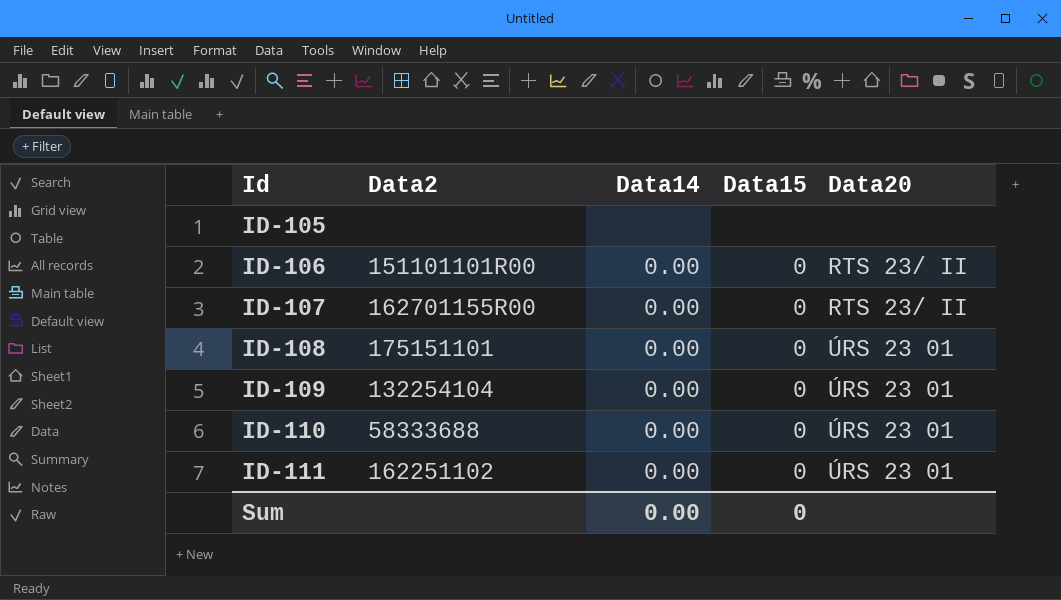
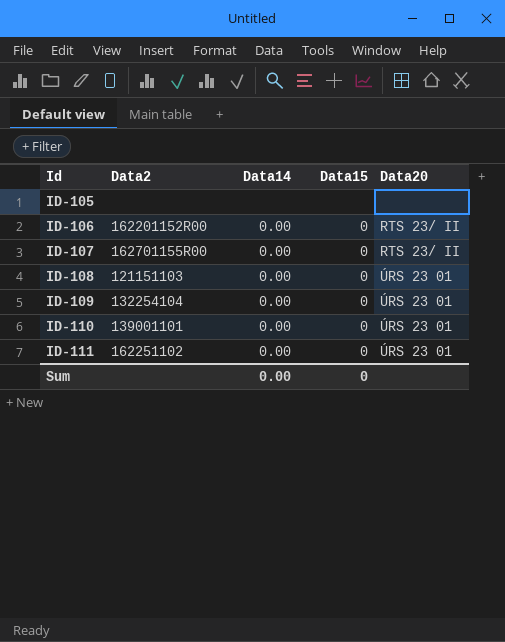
ID-106 | Data2: 151101101R00 -> 162201152R00
ID-108 | Data2: 175151101 -> 121151103
ID-110 | Data2: 58333688 -> 139001101

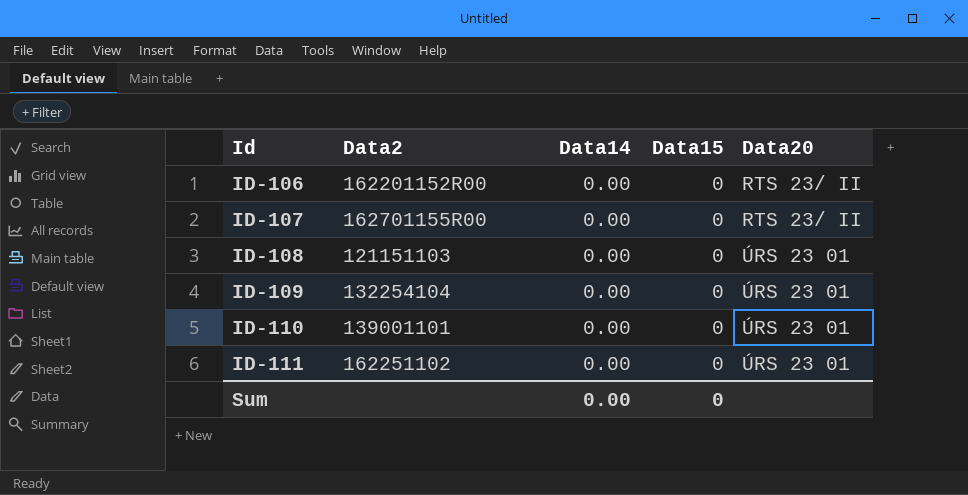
row ID-105: none | none | none | none -> none

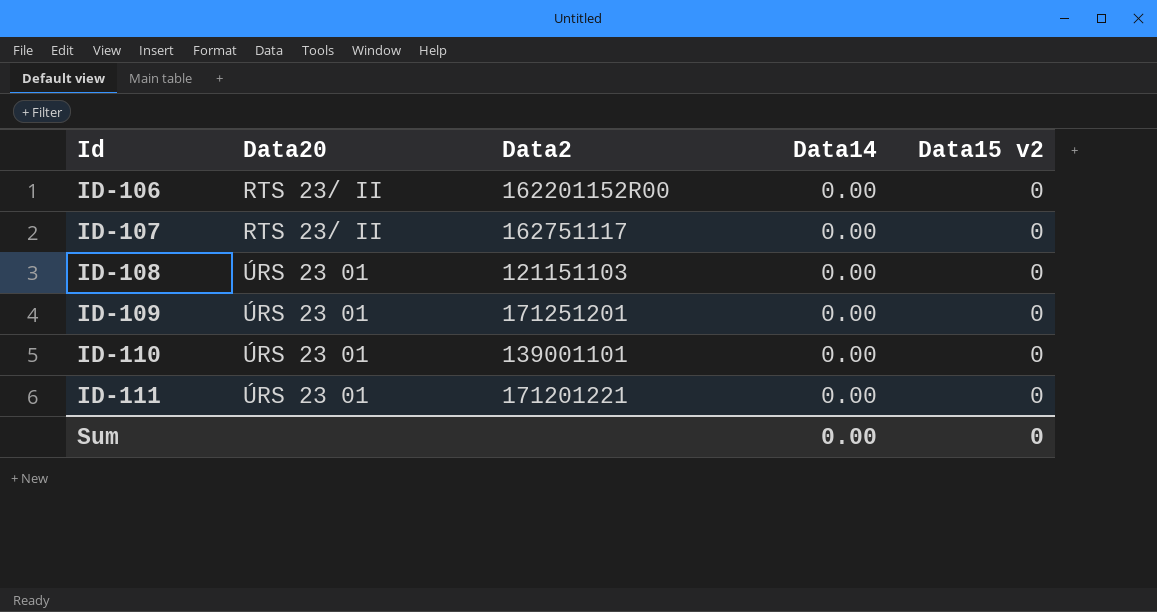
column Data20 | position: 5 -> 2
column name: Data15 -> Data15 v2
ID-107 | Data2: 162701155R00 -> 162751117
ID-109 | Data2: 132254104 -> 171251201
ID-111 | Data2: 162251102 -> 171201221

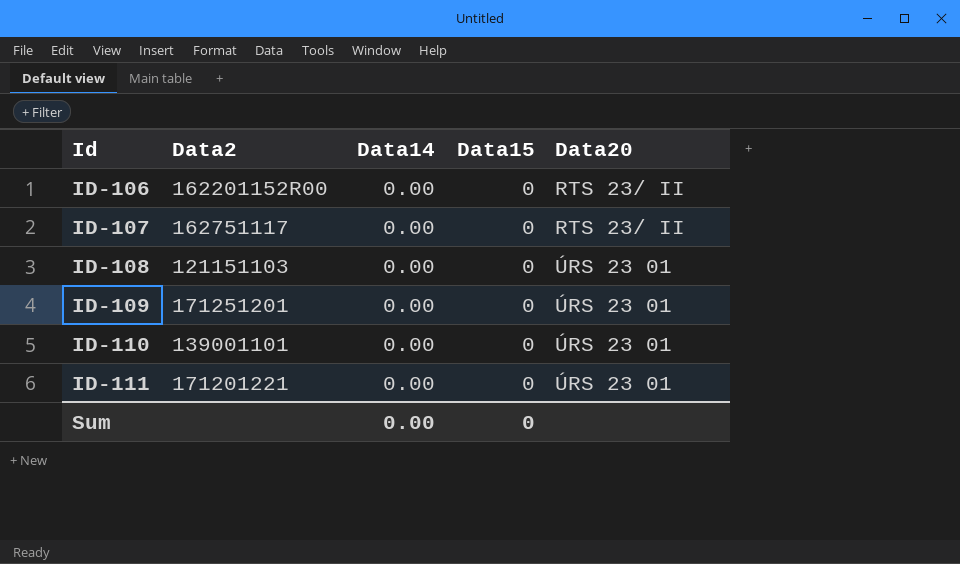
column name: Data15 v2 -> Data15
column Data20 | position: 2 -> 5

